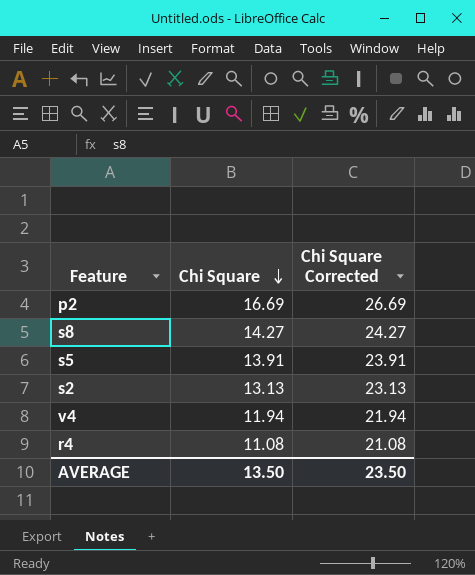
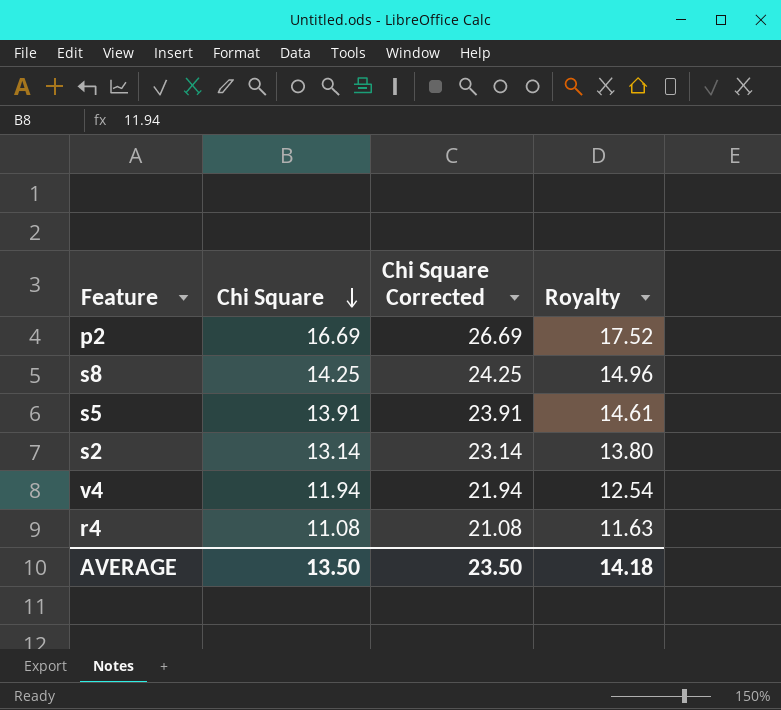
column Royalty | formula: none -> [Chi Square] * 1.05
s8 | Chi Square: 14.27 -> 14.25
s8 | Chi Square Corrected: 24.27 -> 24.25
s2 | Chi Square: 13.13 -> 13.14
s2 | Chi Square Corrected: 23.13 -> 23.14

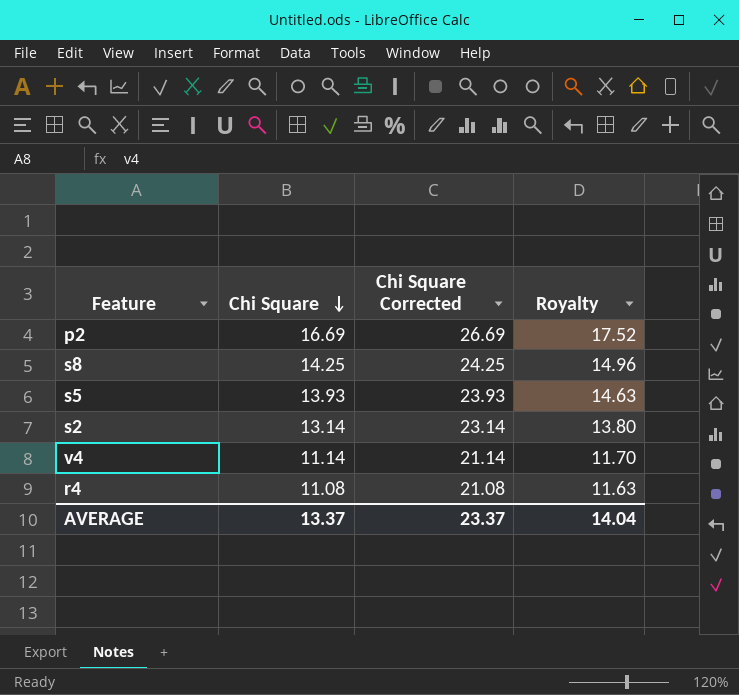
s5 | Chi Square: 13.91 -> 13.93
s5 | Chi Square Corrected: 23.91 -> 23.93
s5 | Royalty: 14.61 -> 14.63
v4 | Chi Square: 11.94 -> 11.14
v4 | Chi Square Corrected: 21.94 -> 21.14
v4 | Royalty: 12.54 -> 11.70
AVERAGE | Chi Square: 13.50 -> 13.37
AVERAGE | Chi Square Corrected: 23.50 -> 23.37
AVERAGE | Royalty: 14.18 -> 14.04

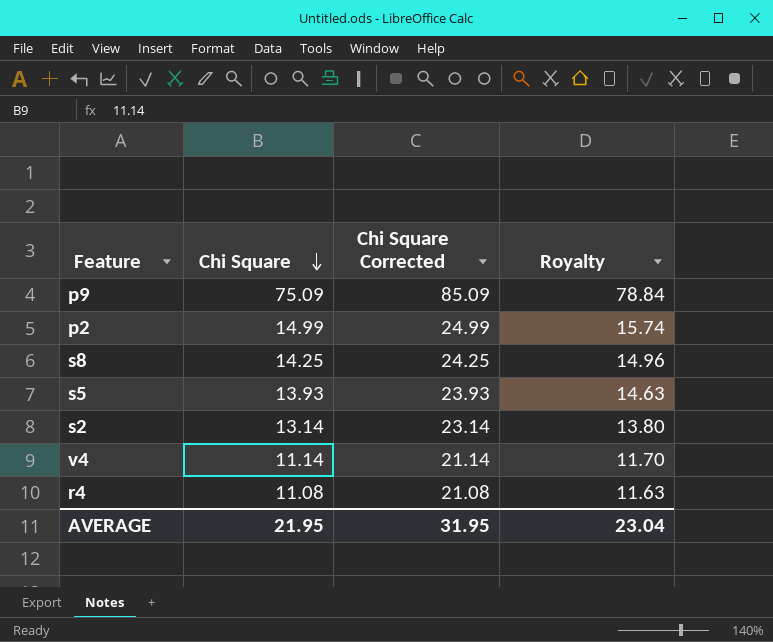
row p9: none -> 75.09 | 85.09 | 78.84
p2 | Chi Square: 16.69 -> 14.99
p2 | Chi Square Corrected: 26.69 -> 24.99
p2 | Royalty: 17.52 -> 15.74
AVERAGE | Chi Square: 13.37 -> 21.95
AVERAGE | Chi Square Corrected: 23.37 -> 31.95
AVERAGE | Royalty: 14.04 -> 23.04

